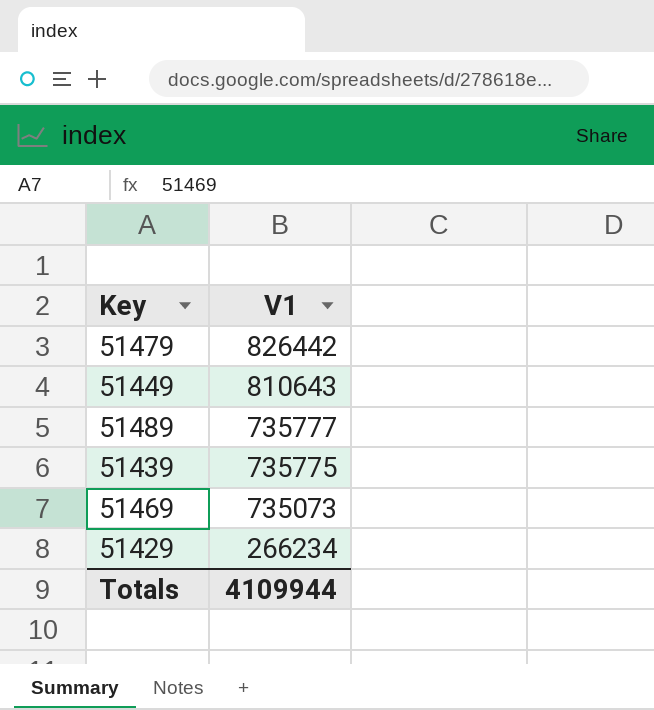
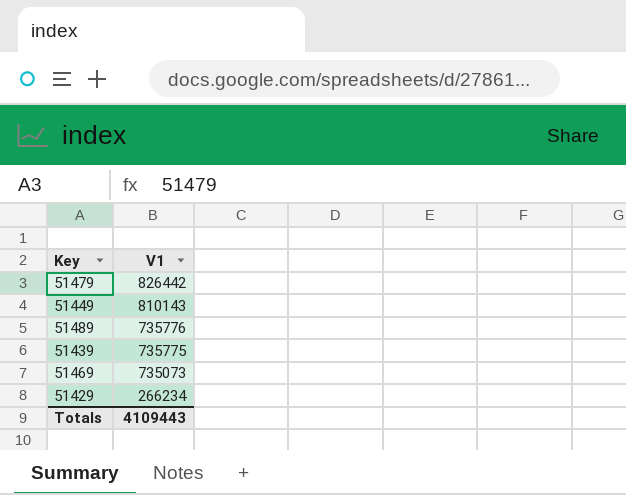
51449 | V1: 810643 -> 810143
51489 | V1: 735777 -> 735776
Totals | V1: 4109944 -> 4109443

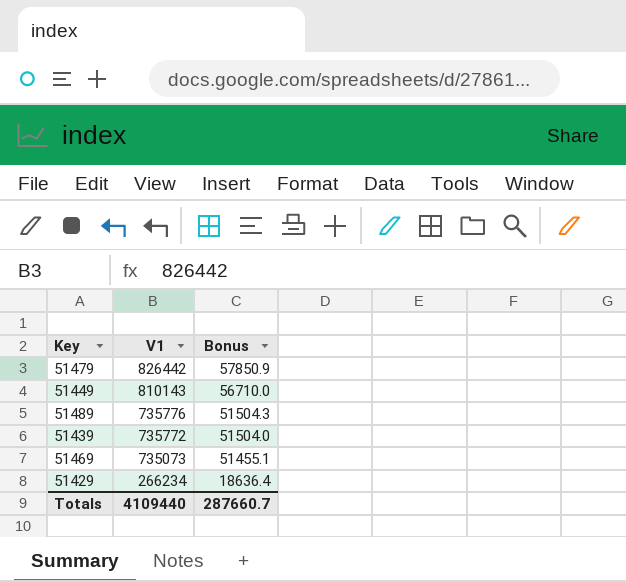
column Bonus | formula: none -> [V1] * 0.07
51439 | V1: 735775 -> 735772
Totals | V1: 4109443 -> 4109440

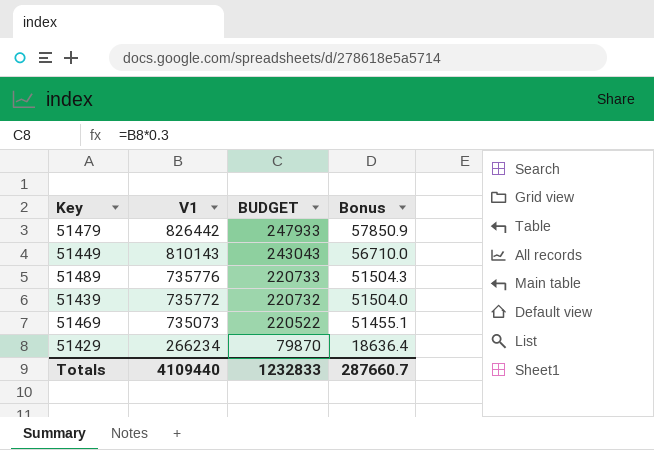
column BUDGET | formula: none -> [V1] * 0.3

